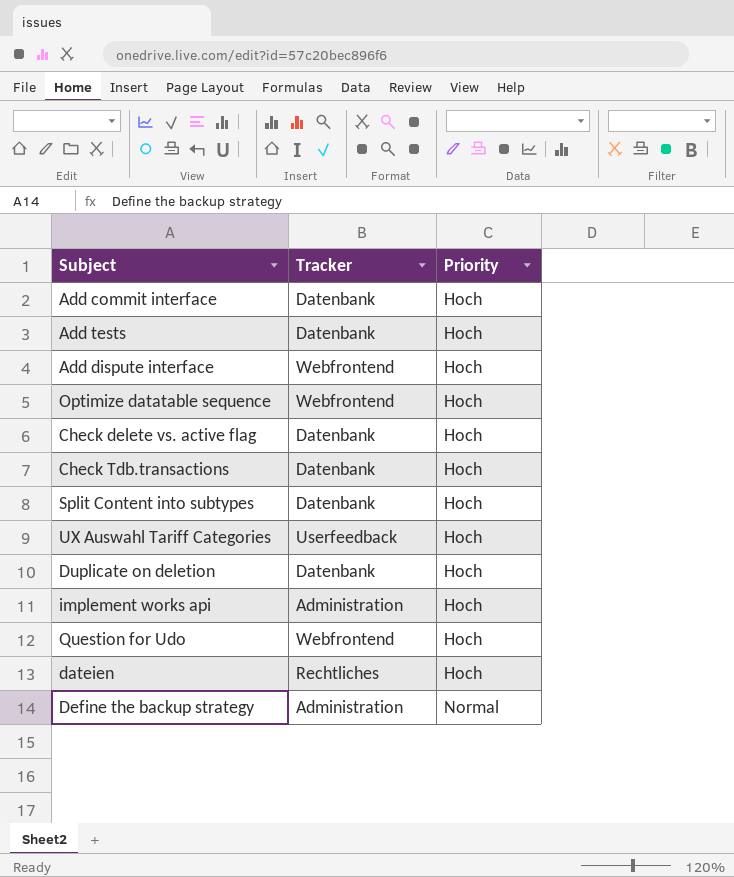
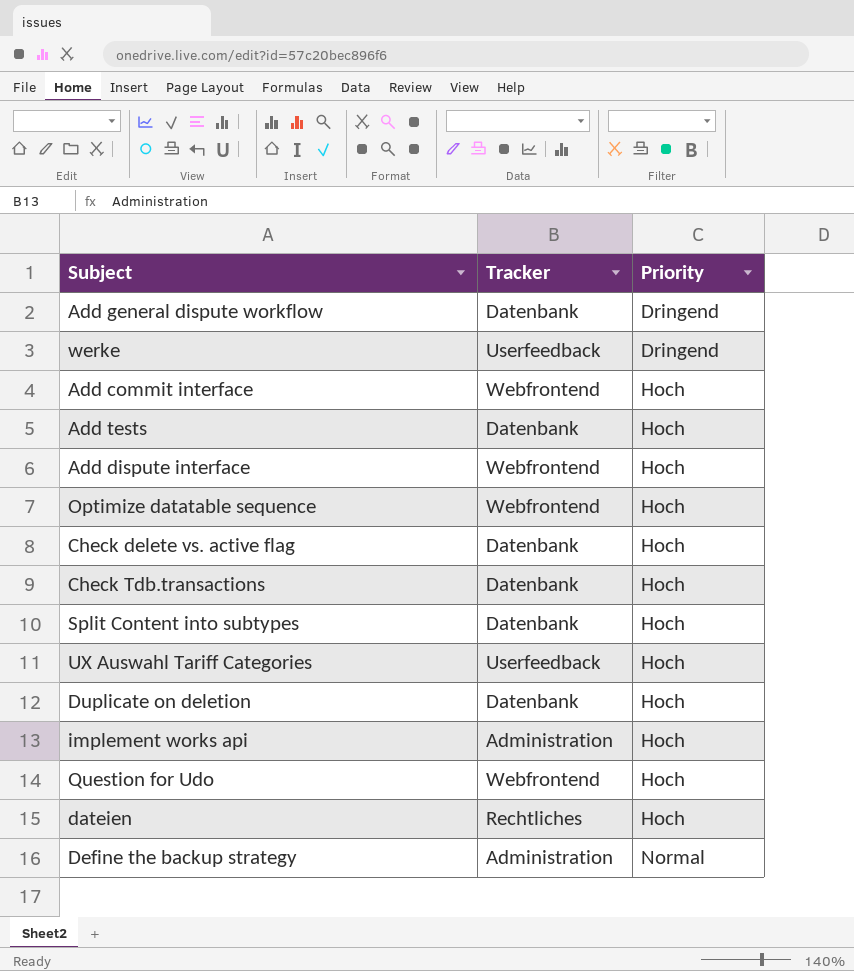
row Add general dispute workflow: none -> Datenbank | Dringend
row werke: none -> Userfeedback | Dringend
Add commit interface | Tracker: Datenbank -> Webfrontend

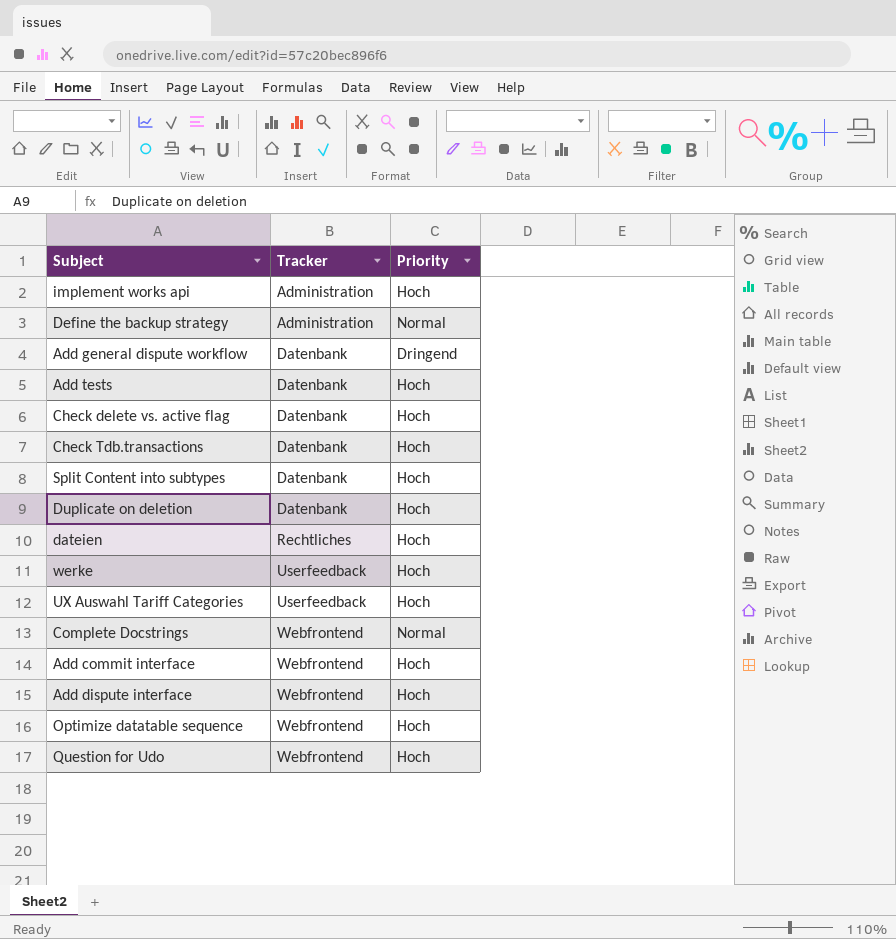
row order: Priority ascending -> Tracker ascending
werke | Priority: Dringend -> Hoch
row Complete Docstrings: none -> Webfrontend | Normal

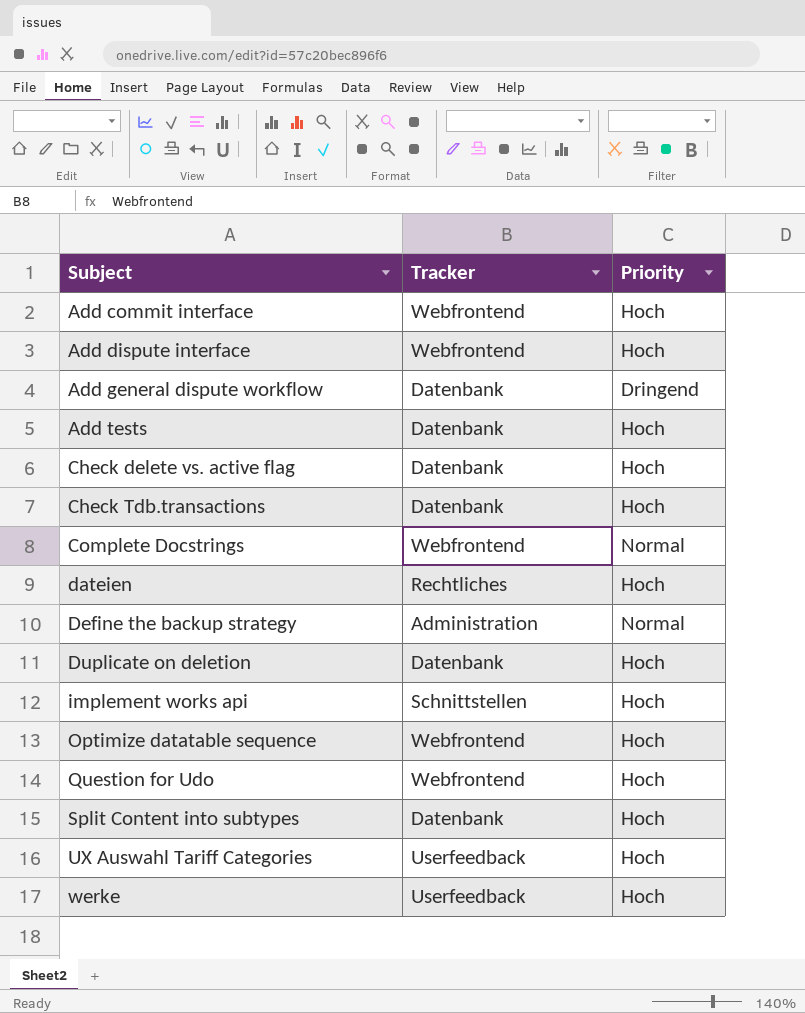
row order: Tracker ascending -> Subject ascending
implement works api | Tracker: Administration -> Schnittstellen

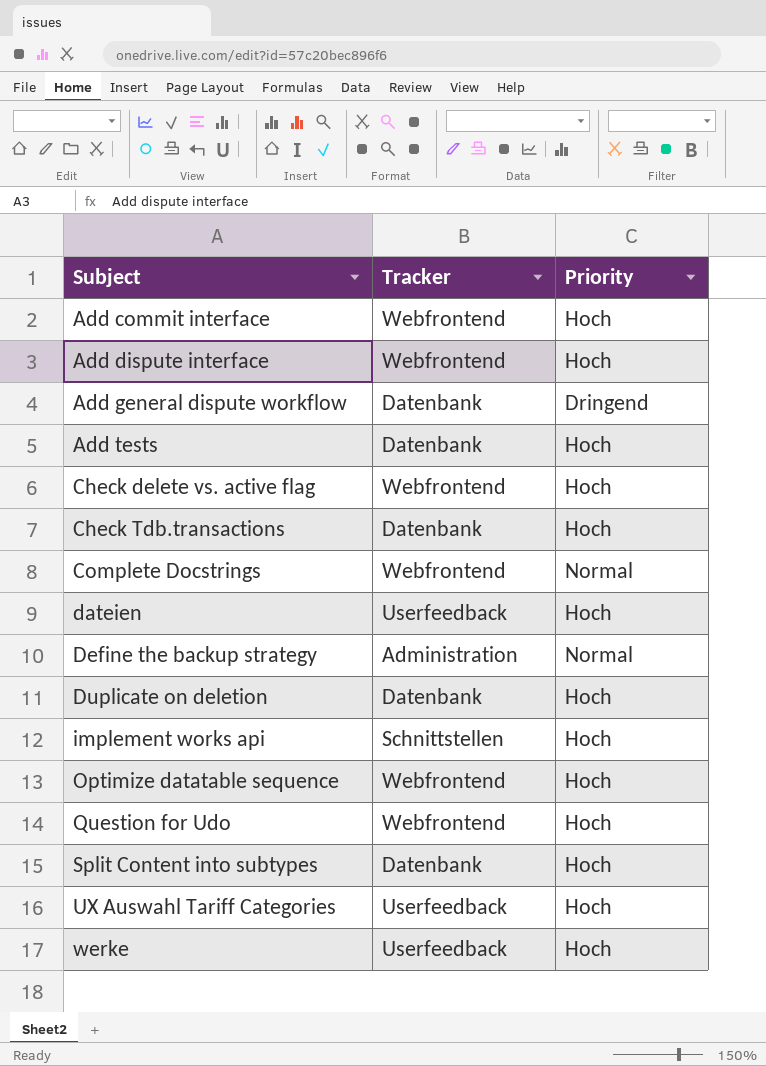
Check delete vs. active flag | Tracker: Datenbank -> Webfrontend
dateien | Tracker: Rechtliches -> Userfeedback

